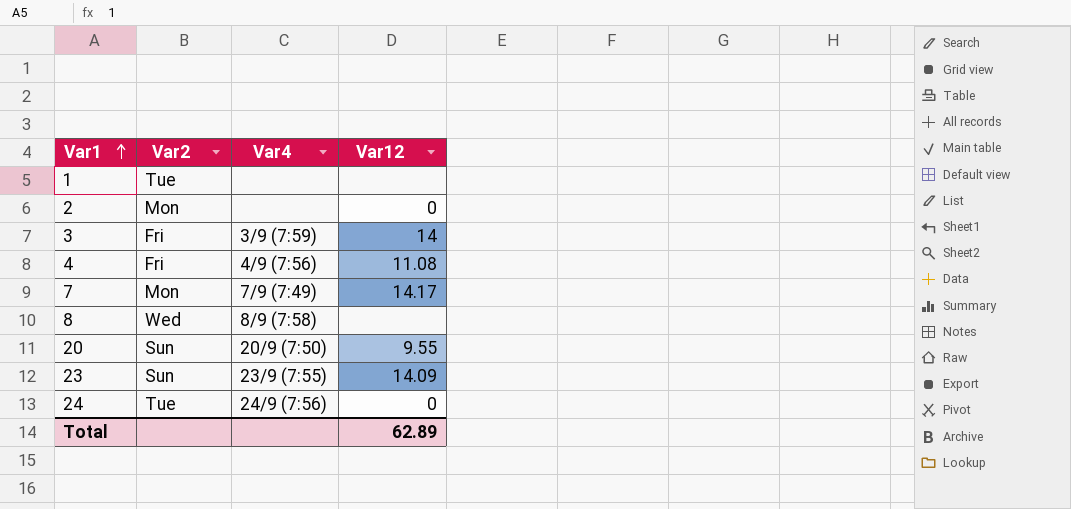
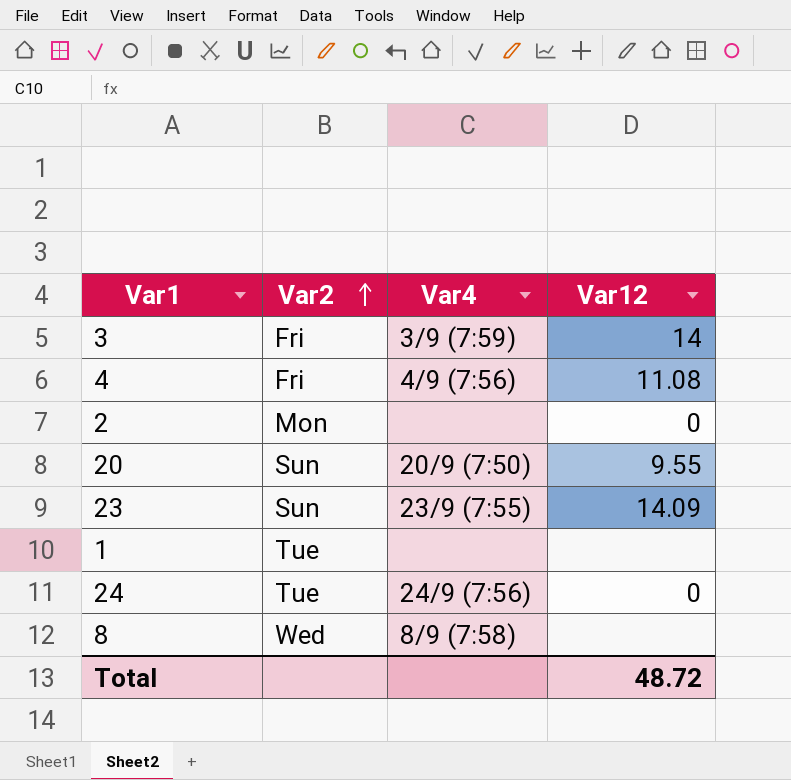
row order: Var1 ascending -> Var2 ascending
row 7: Mon | 7/9 (7:49) | 14.17 -> none
Total | Var12: 62.89 -> 48.72

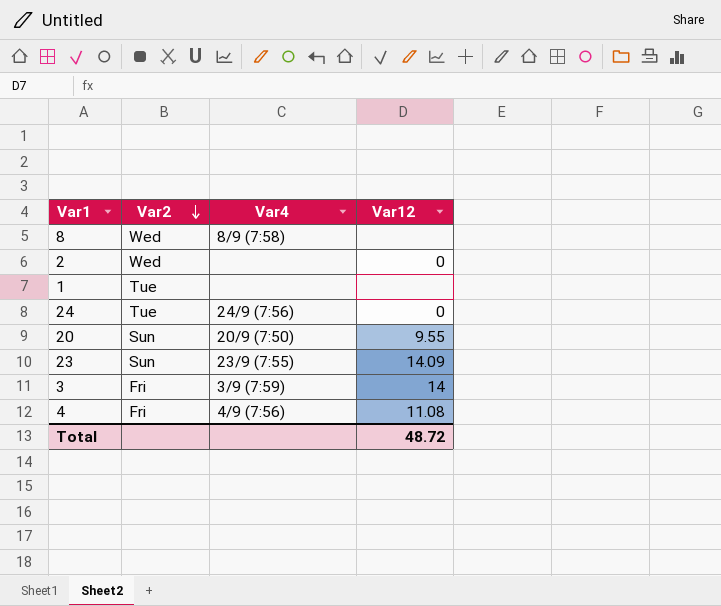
row order: Var2 ascending -> Var2 descending
2 | Var2: Mon -> Wed

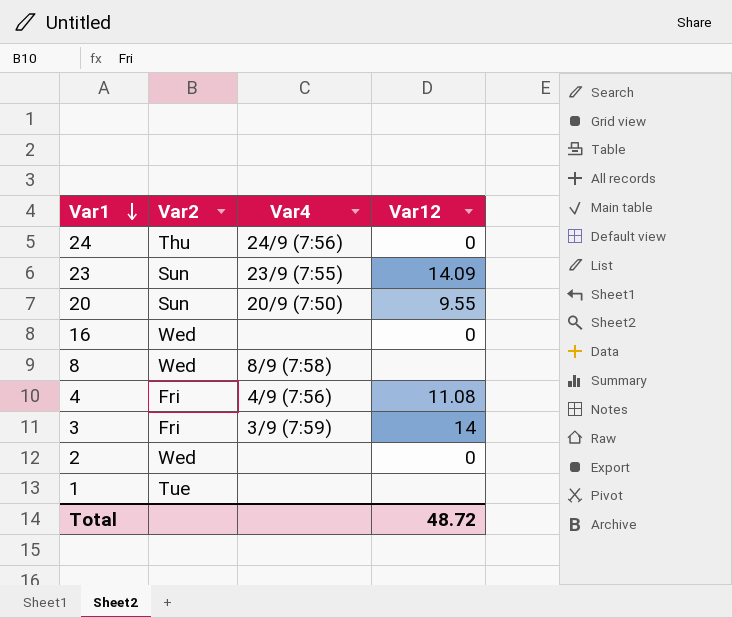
row order: Var2 descending -> Var1 descending
24 | Var2: Tue -> Thu
row 16: none -> Wed | none | 0

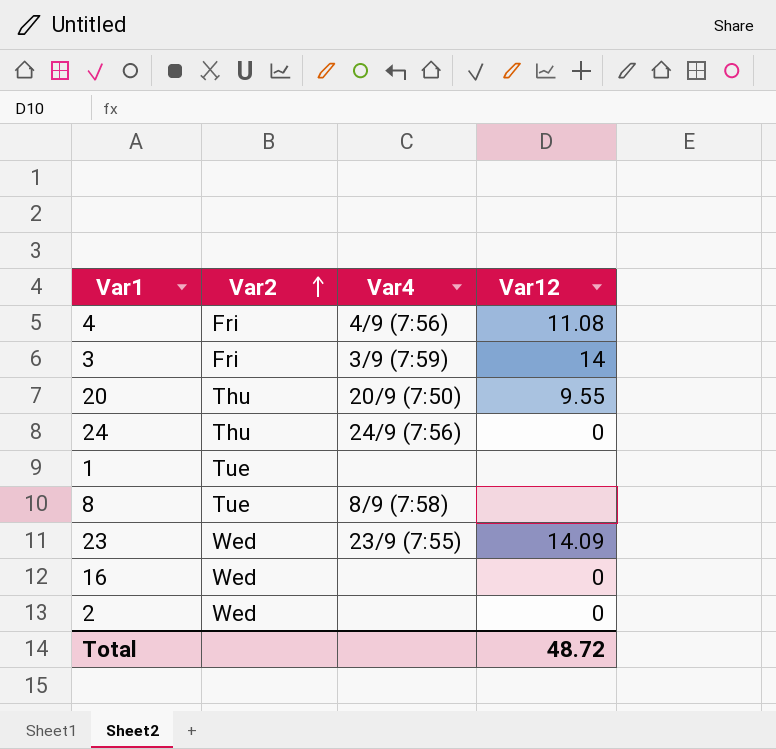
row order: Var1 descending -> Var2 ascending
20 | Var2: Sun -> Thu
8 | Var2: Wed -> Tue
23 | Var2: Sun -> Wed

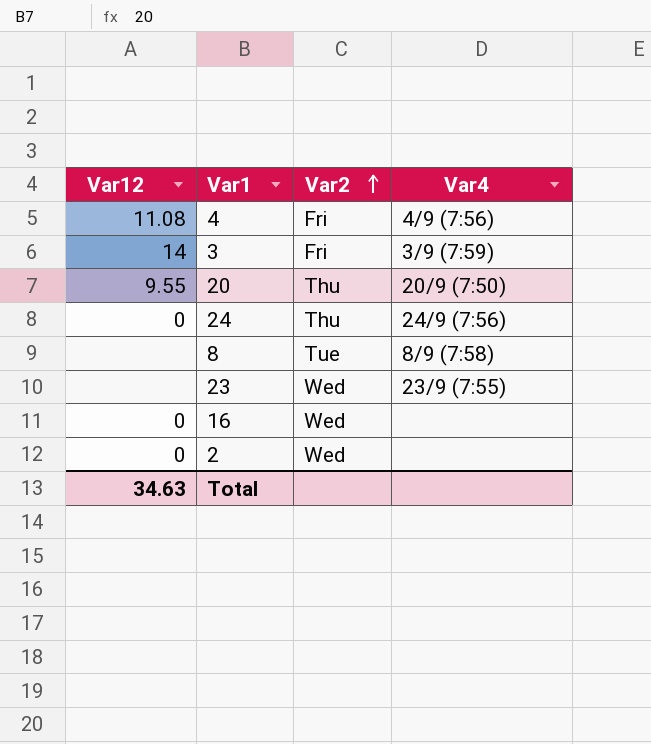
column Var12 | position: 4 -> 1
row 1: Tue | none | none -> none
23 | Var12: 14.09 -> none
Total | Var12: 48.72 -> 34.63

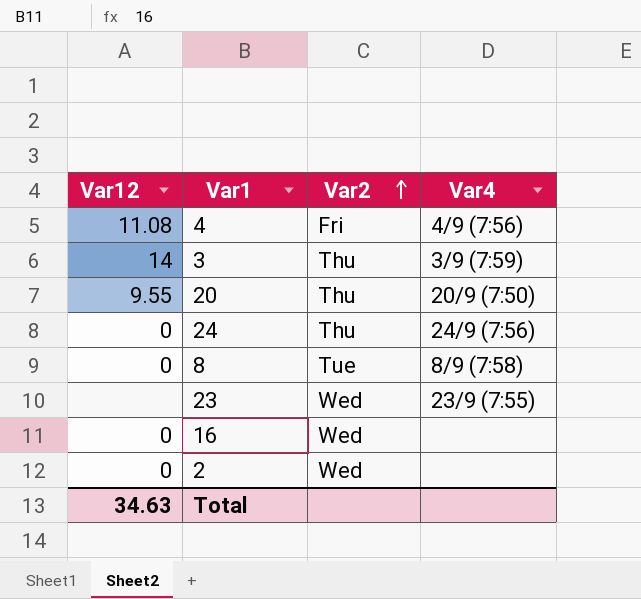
3 | Var2: Fri -> Thu
8 | Var12: none -> 0

